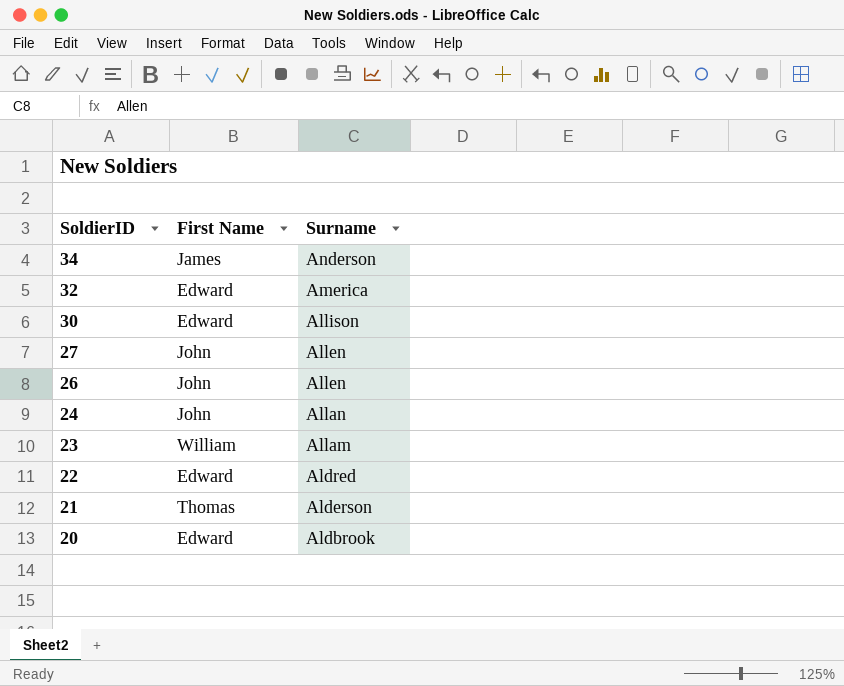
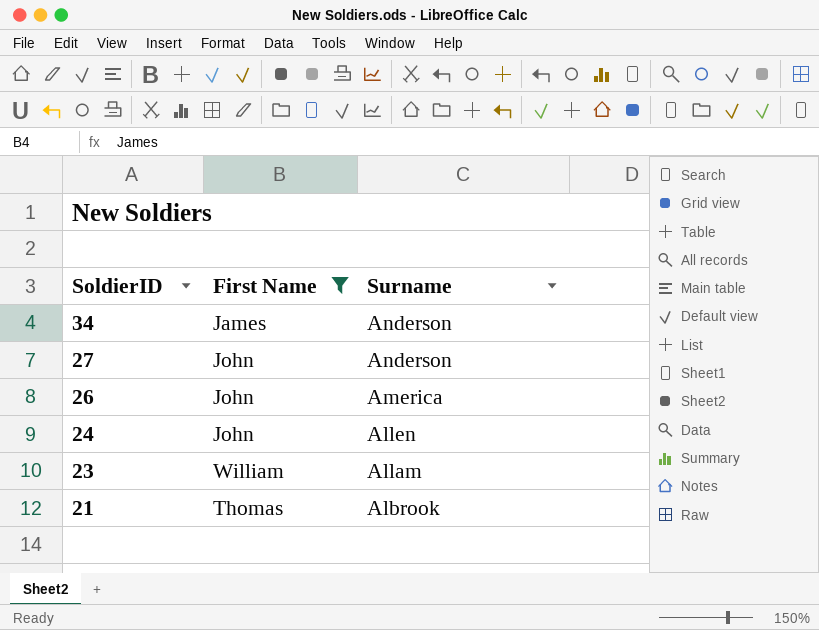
filter: none -> First Name != Edward
27 | Surname: Allen -> Anderson
26 | Surname: Allen -> America
24 | Surname: Allan -> Allen
21 | Surname: Alderson -> Albrook

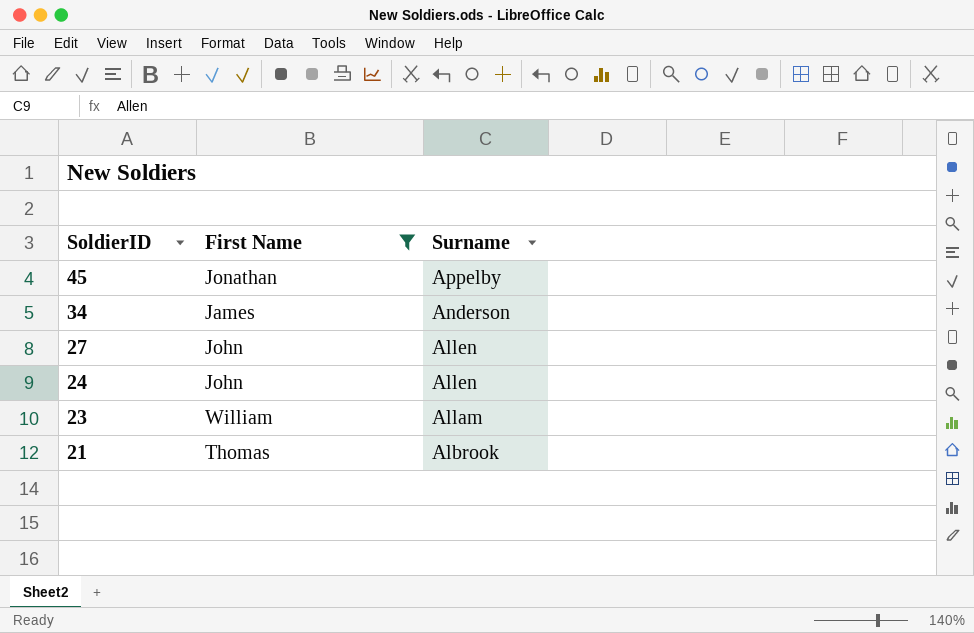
row 26: John | America -> none
row 45: none -> Jonathan | Appelby
27 | Surname: Anderson -> Allen

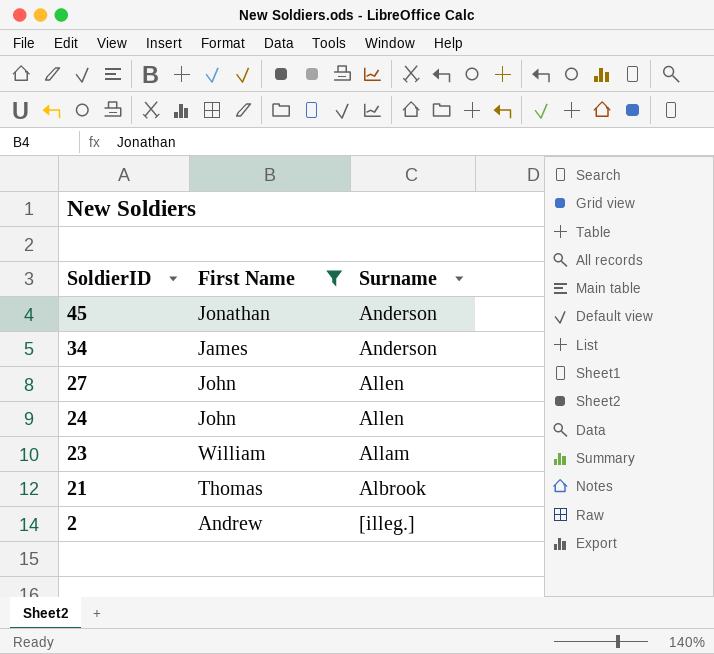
45 | Surname: Appelby -> Anderson
row 2: none -> Andrew | [illeg.]

